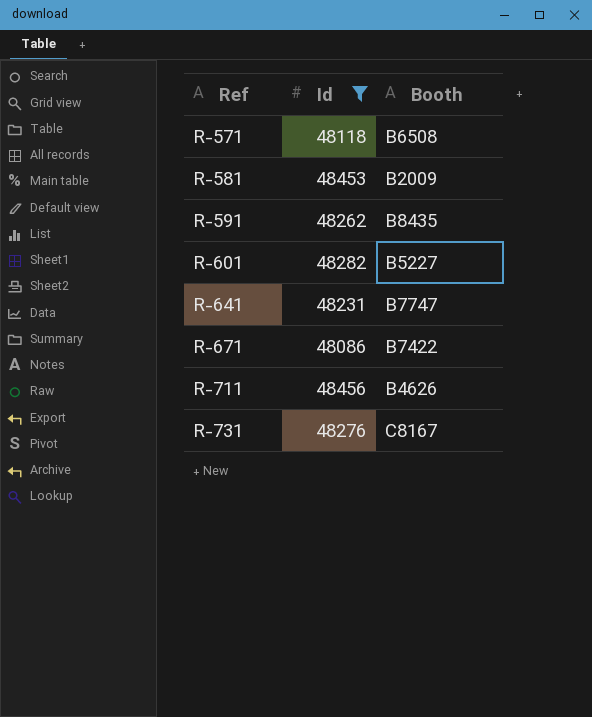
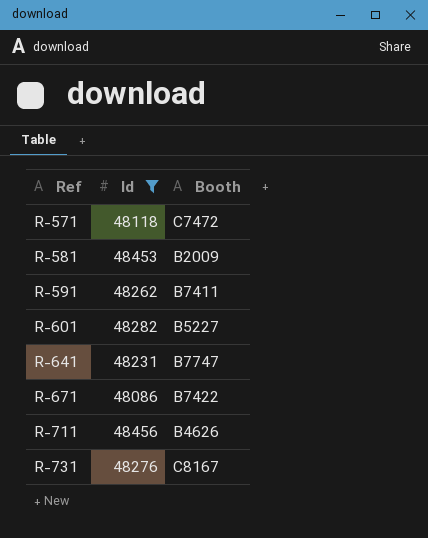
R-571 | Booth: B6508 -> C7472
R-591 | Booth: B8435 -> B7411

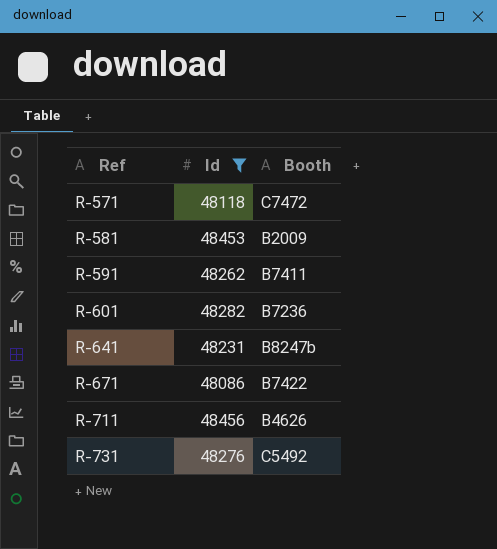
R-601 | Booth: B5227 -> B7236
R-641 | Booth: B7747 -> B8247b
R-731 | Booth: C8167 -> C5492

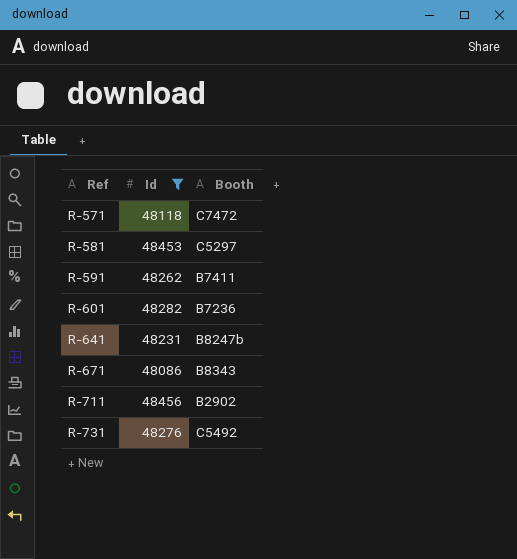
R-581 | Booth: B2009 -> C5297
R-671 | Booth: B7422 -> B8343
R-711 | Booth: B4626 -> B2902

